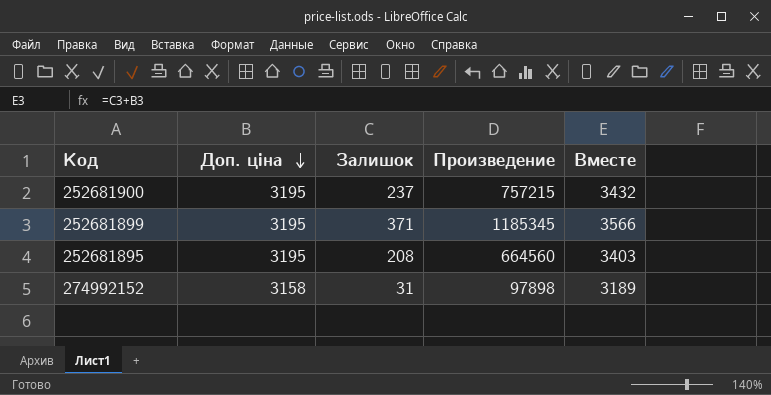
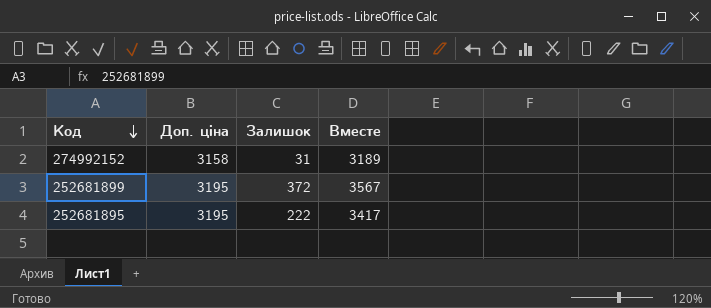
row order: Доп. ціна descending -> Код descending
column Произведение | formula: [Доп. ціна] * [Залишок] -> none
row 252681900: 3195 | 237 | 757215 | 3432 -> none
252681899 | Залишок: 371 -> 372
252681899 | Вместе: 3566 -> 3567
252681895 | Залишок: 208 -> 222
252681895 | Вместе: 3403 -> 3417

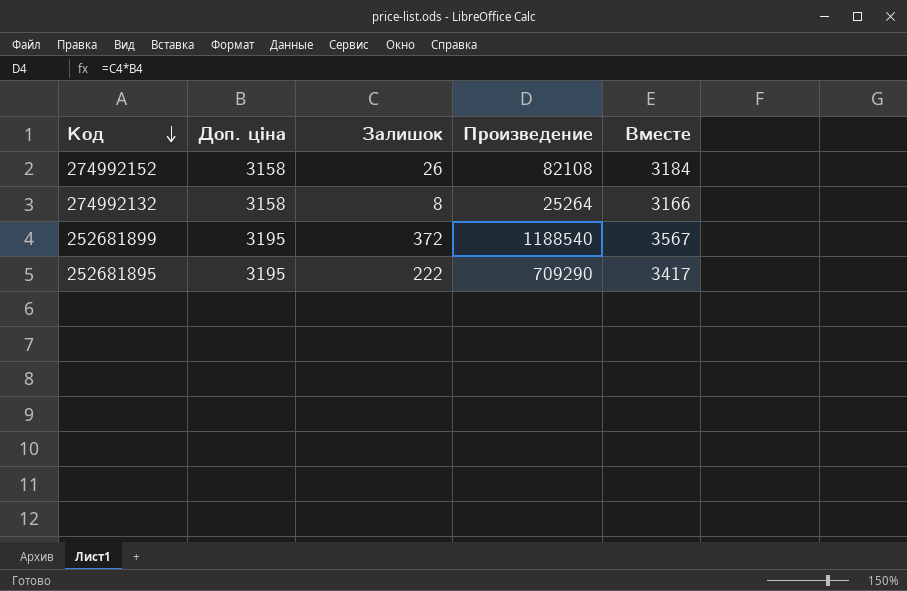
column Произведение | formula: none -> [Доп. ціна] * [Залишок]
274992152 | Залишок: 31 -> 26
274992152 | Вместе: 3189 -> 3184
row 274992132: none -> 3158 | 8 | 25264 | 3166

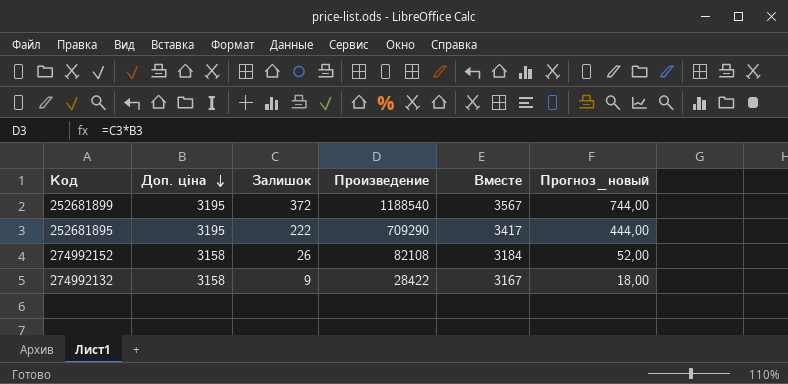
row order: Код descending -> Доп. ціна descending
column Прогноз_новый | formula: none -> [Залишок] * 2
274992132 | Залишок: 8 -> 9
274992132 | Произведение: 25264 -> 28422
274992132 | Вместе: 3166 -> 3167

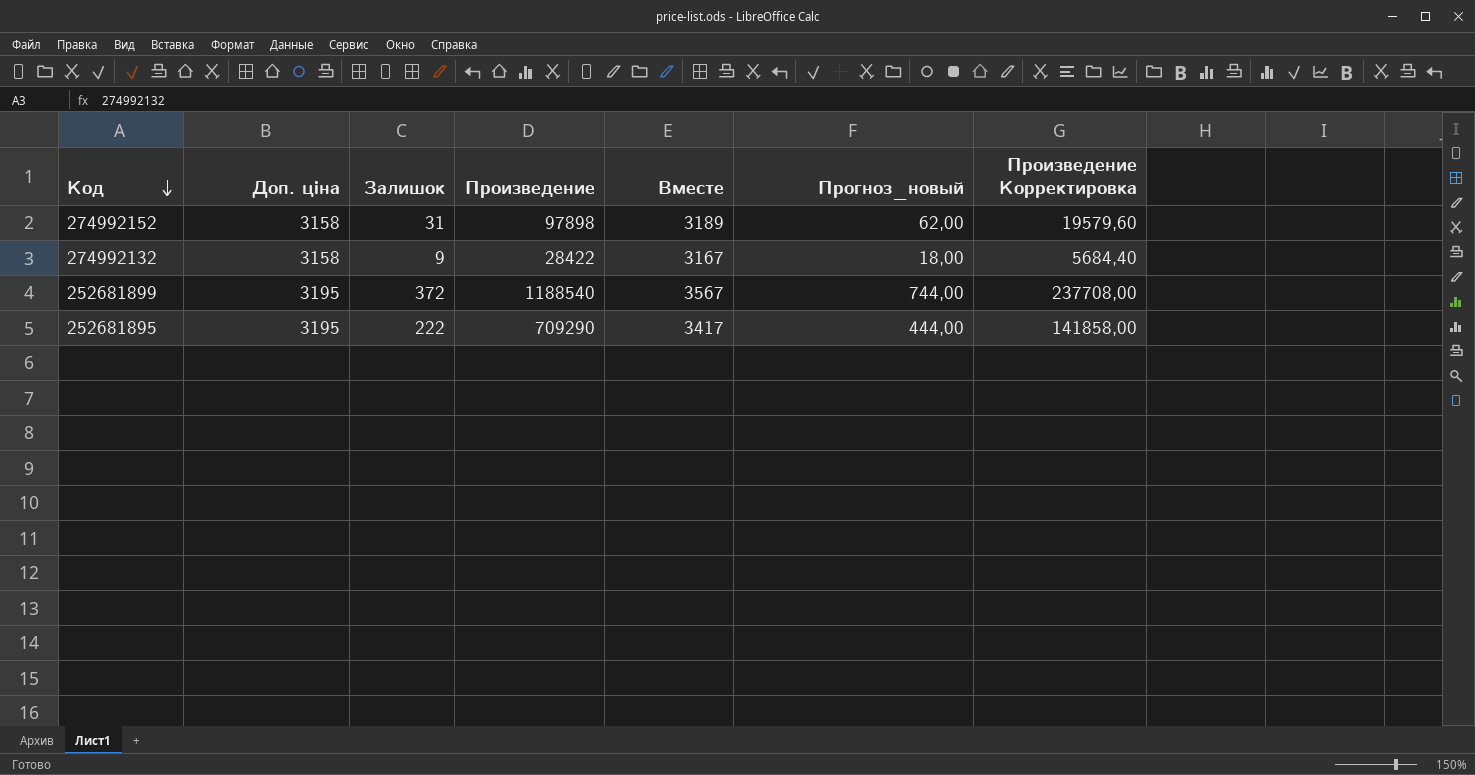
row order: Доп. ціна descending -> Код descending
column Произведение Корректировка | formula: none -> [Произведение] * 0,2
274992152 | Залишок: 26 -> 31
274992152 | Произведение: 82108 -> 97898
274992152 | Вместе: 3184 -> 3189
274992152 | Прогноз_новый: 52,00 -> 62,00

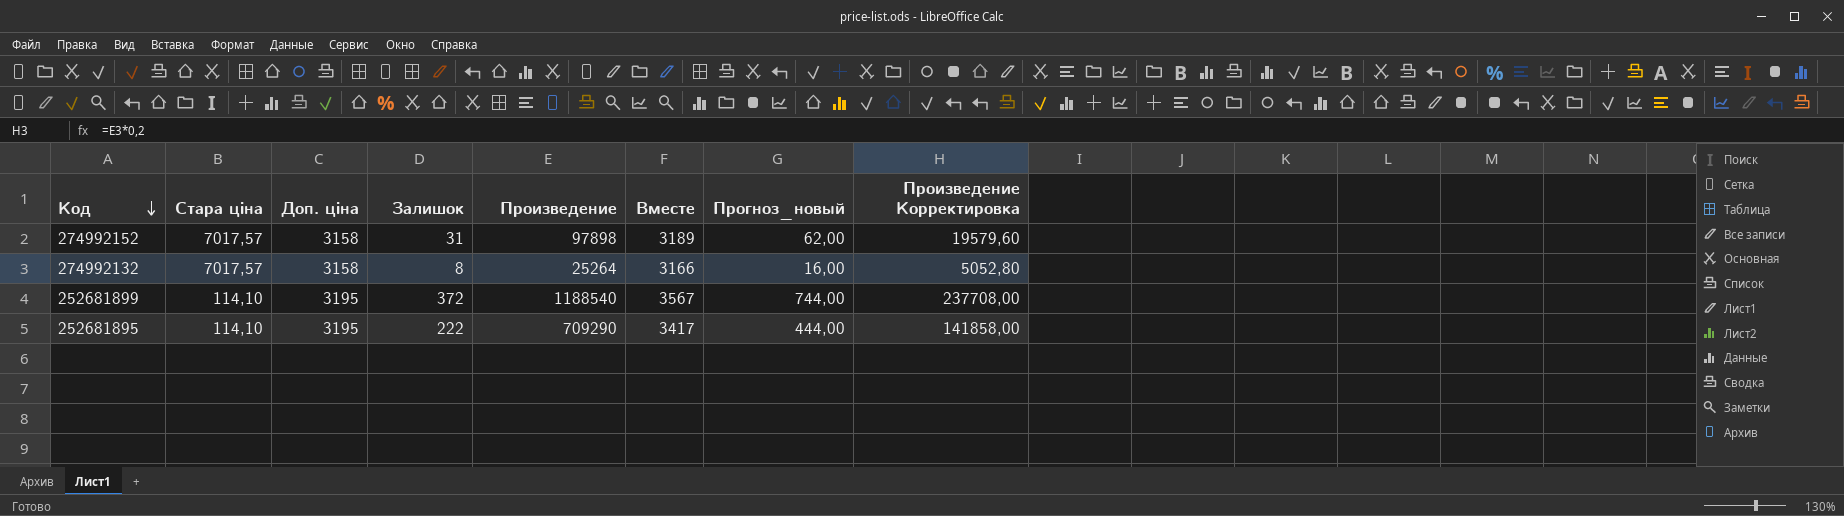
column Стара ціна | position: none -> 2
274992132 | Залишок: 9 -> 8
274992132 | Произведение: 28422 -> 25264
274992132 | Вместе: 3167 -> 3166
274992132 | Прогноз_новый: 18,00 -> 16,00
274992132 | Произведение Корректировка: 5684,40 -> 5052,80

